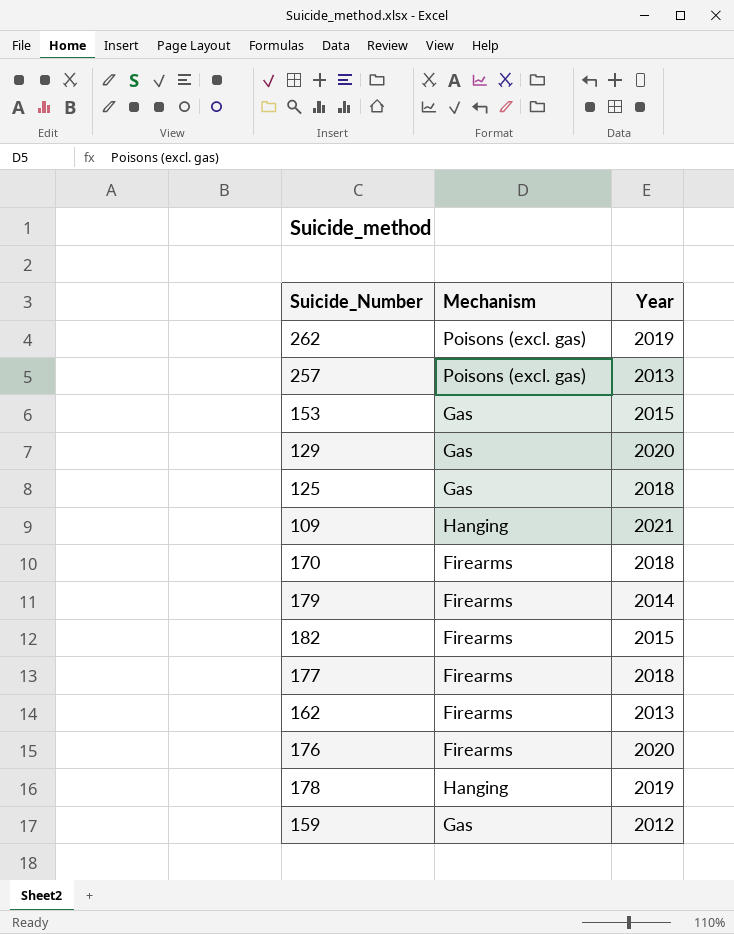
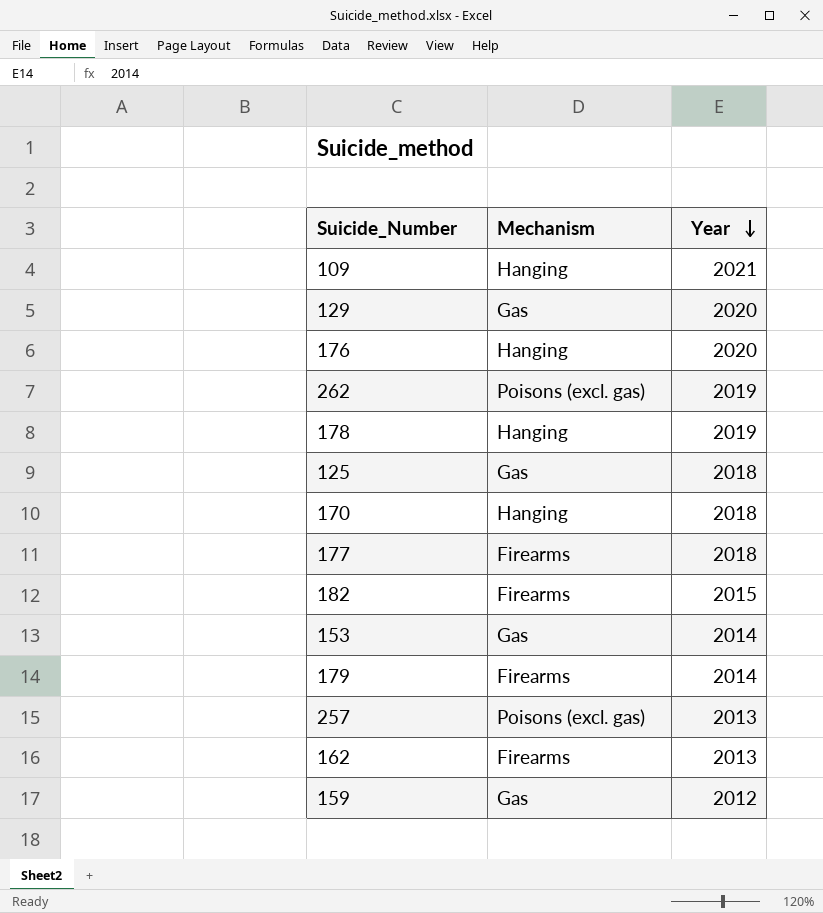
row order: none -> Year descending
176 | Mechanism: Firearms -> Hanging
170 | Mechanism: Firearms -> Hanging
153 | Year: 2015 -> 2014

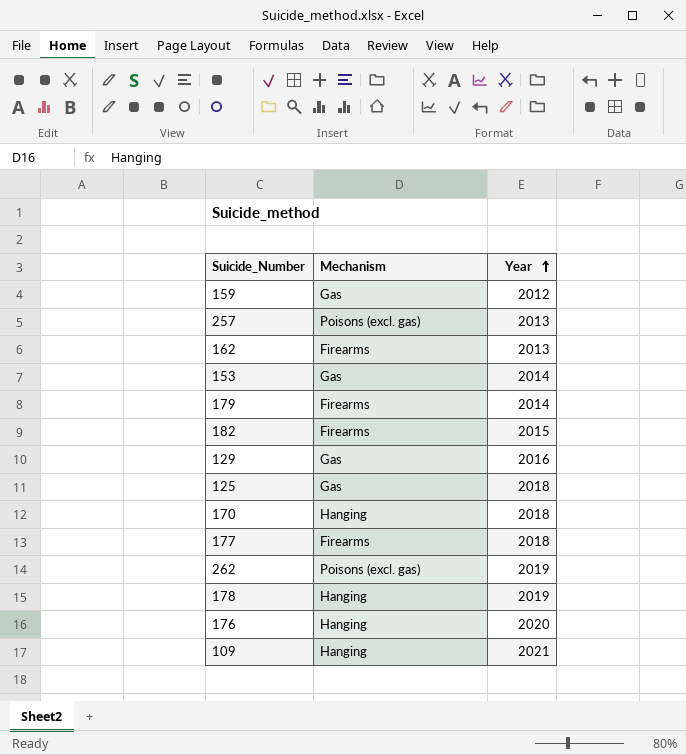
row order: Year descending -> Year ascending
129 | Year: 2020 -> 2016

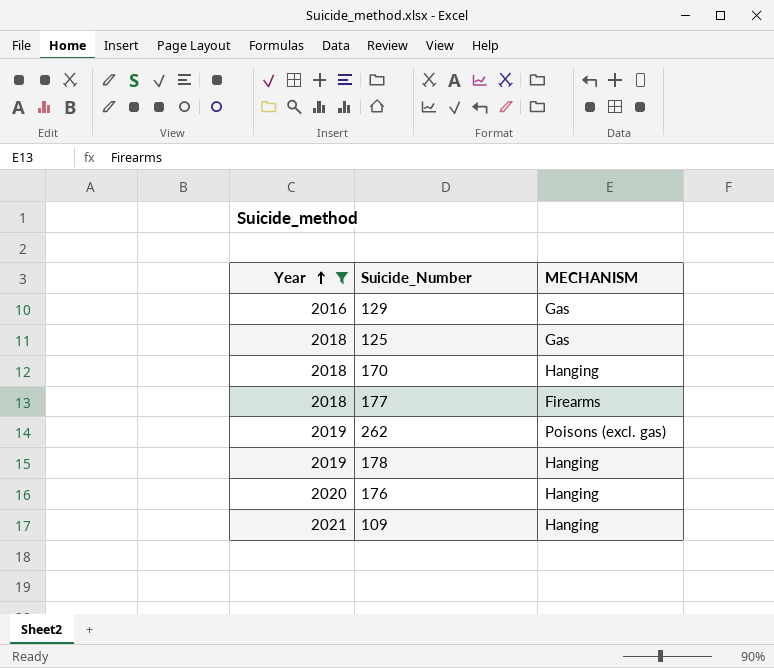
filter: none -> Year >= 2016
column Year | position: 3 -> 1
column name: Mechanism -> MECHANISM

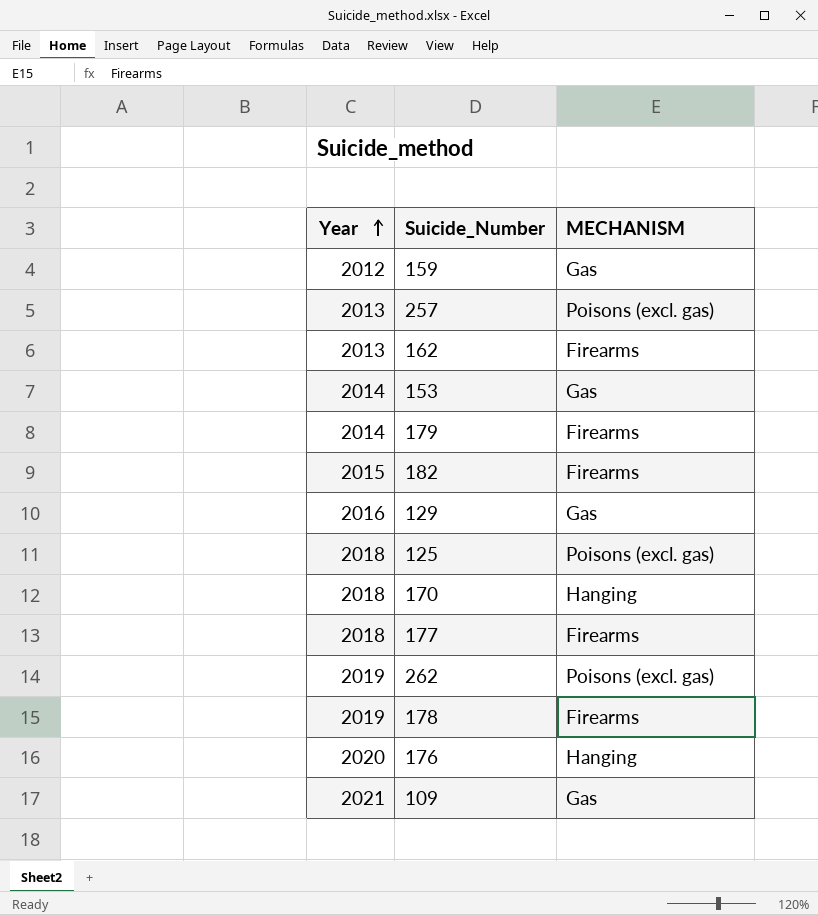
filter: Year >= 2016 -> none
125 | MECHANISM: Gas -> Poisons (excl. gas)
178 | MECHANISM: Hanging -> Firearms
109 | MECHANISM: Hanging -> Gas

